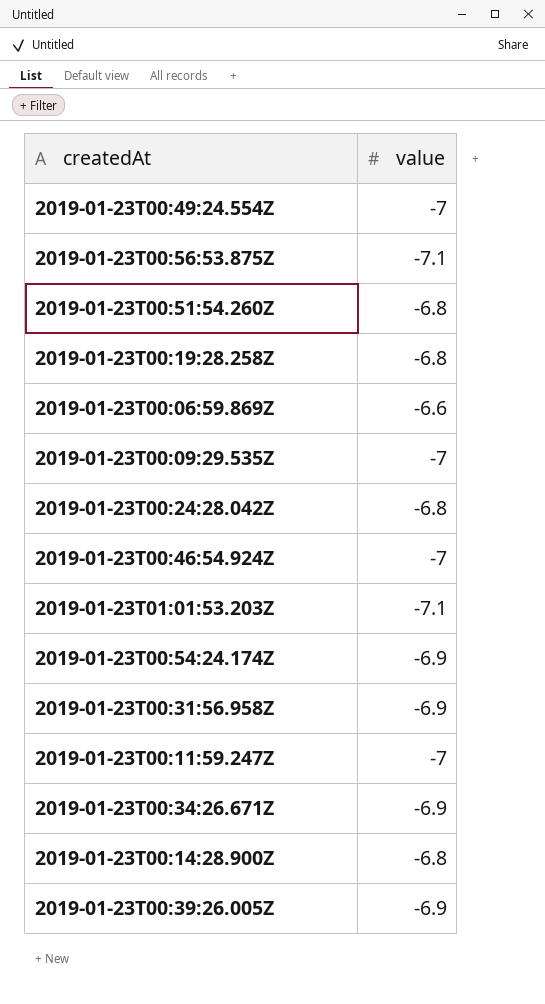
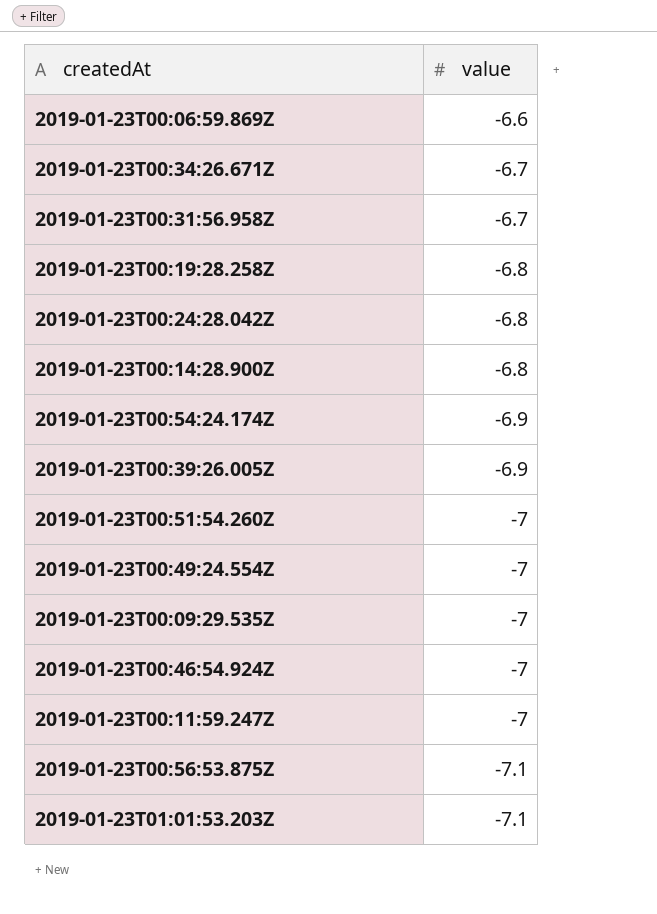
row order: none -> value descending
2019-01-23T00:34:26.671Z | value: -6.9 -> -6.7
2019-01-23T00:31:56.958Z | value: -6.9 -> -6.7
2019-01-23T00:51:54.260Z | value: -6.8 -> -7

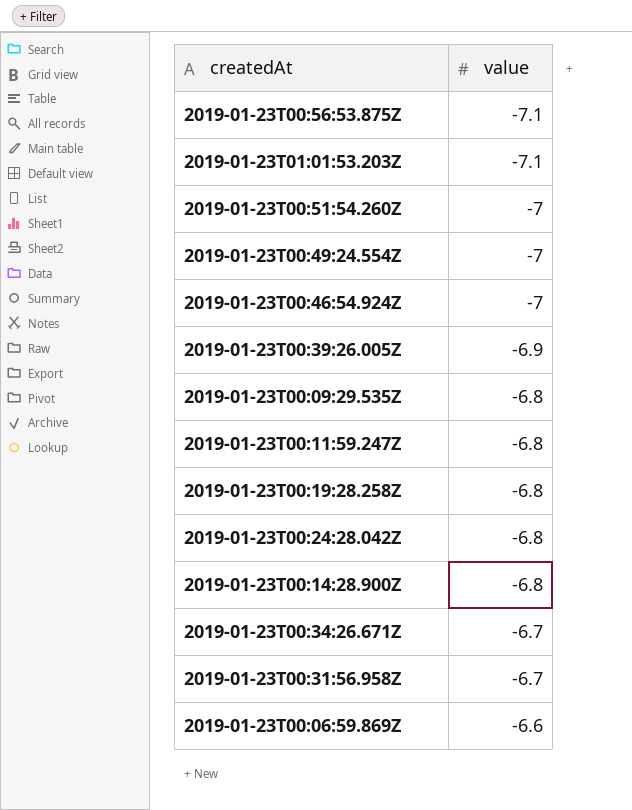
row order: value descending -> value ascending
row 2019-01-23T00:54:24.174Z: -6.9 -> none
2019-01-23T00:09:29.535Z | value: -7 -> -6.8
2019-01-23T00:11:59.247Z | value: -7 -> -6.8

